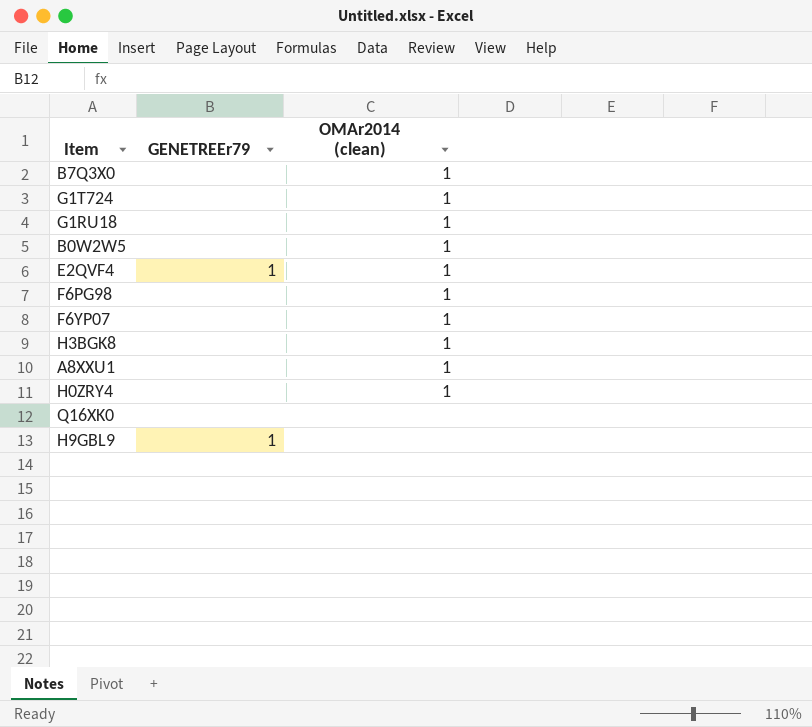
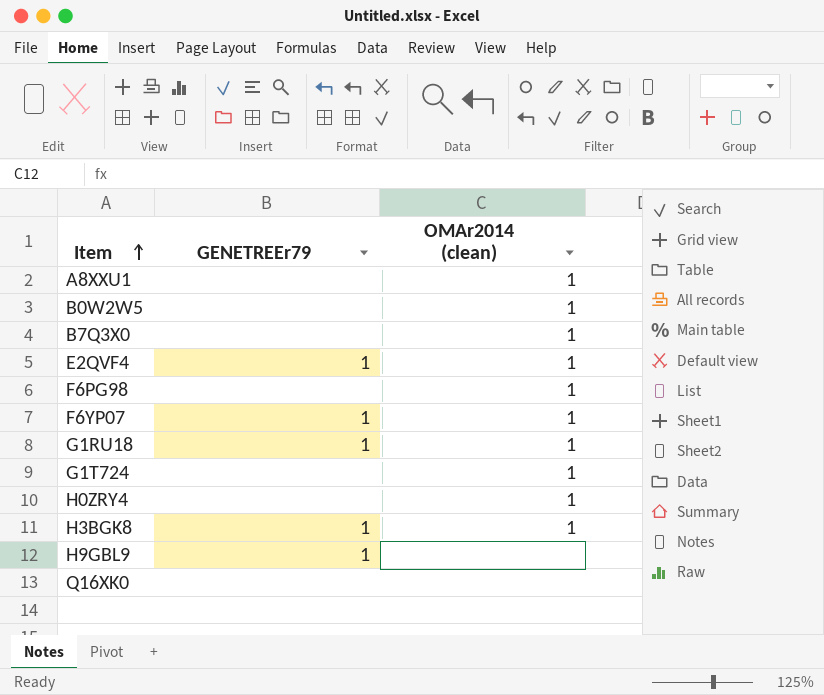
row order: none -> Item ascending
F6YP07 | GENETREEr79: none -> 1
G1RU18 | GENETREEr79: none -> 1
H3BGK8 | GENETREEr79: none -> 1

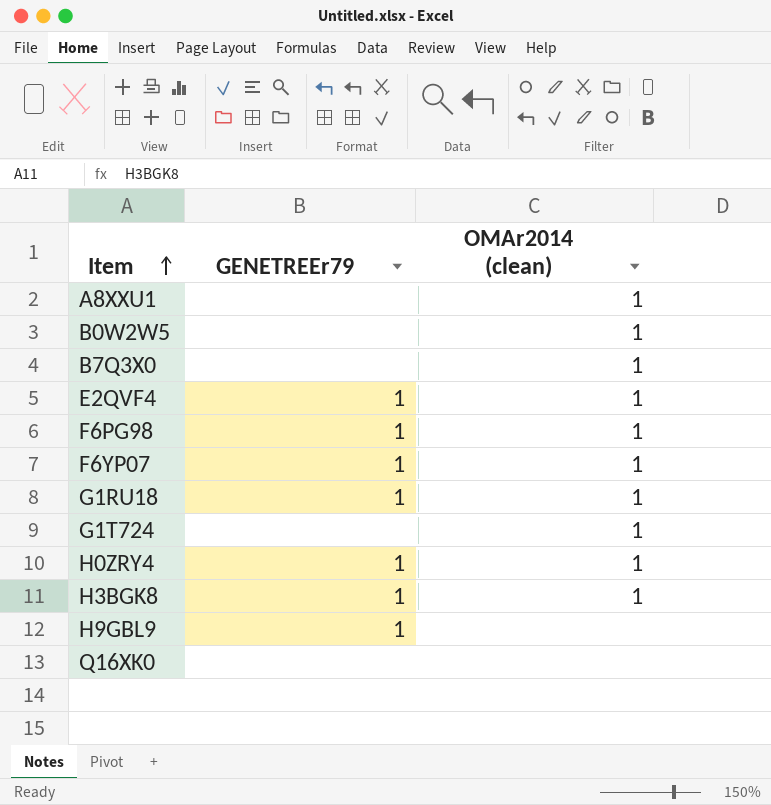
F6PG98 | GENETREEr79: none -> 1
H0ZRY4 | GENETREEr79: none -> 1

